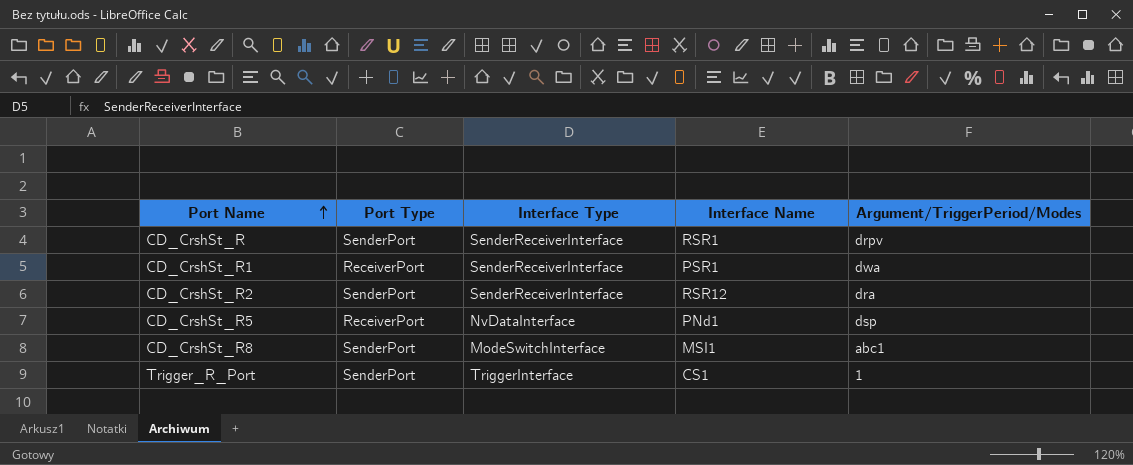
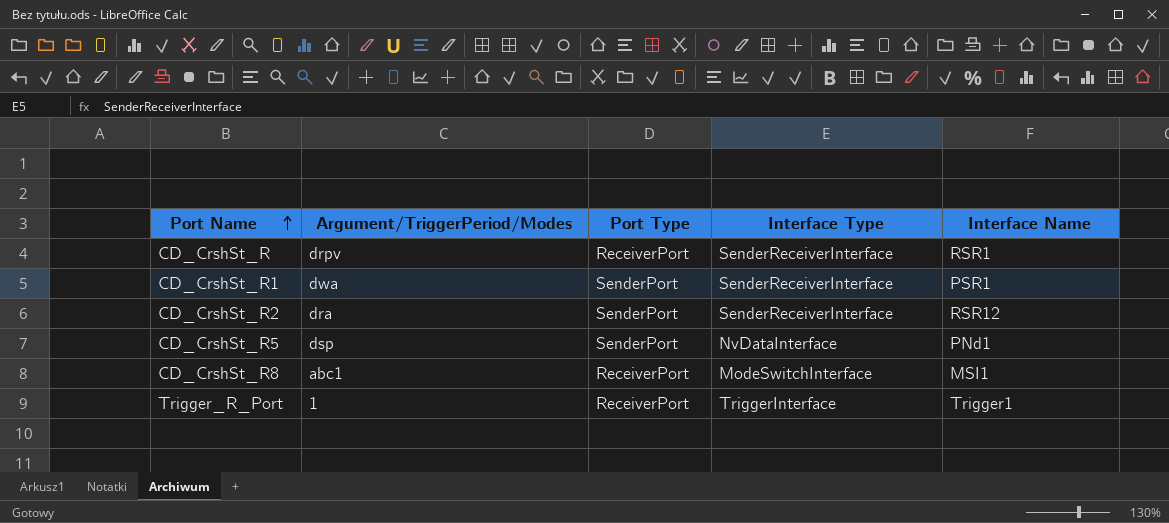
column Argument/TriggerPeriod/Modes | position: 5 -> 2
CD_CrshSt_R | Port Type: SenderPort -> ReceiverPort
CD_CrshSt_R1 | Port Type: ReceiverPort -> SenderPort
CD_CrshSt_R5 | Port Type: ReceiverPort -> SenderPort
CD_CrshSt_R8 | Port Type: SenderPort -> ReceiverPort
Trigger_R_Port | Port Type: SenderPort -> ReceiverPort
Trigger_R_Port | Interface Name: CS1 -> Trigger1

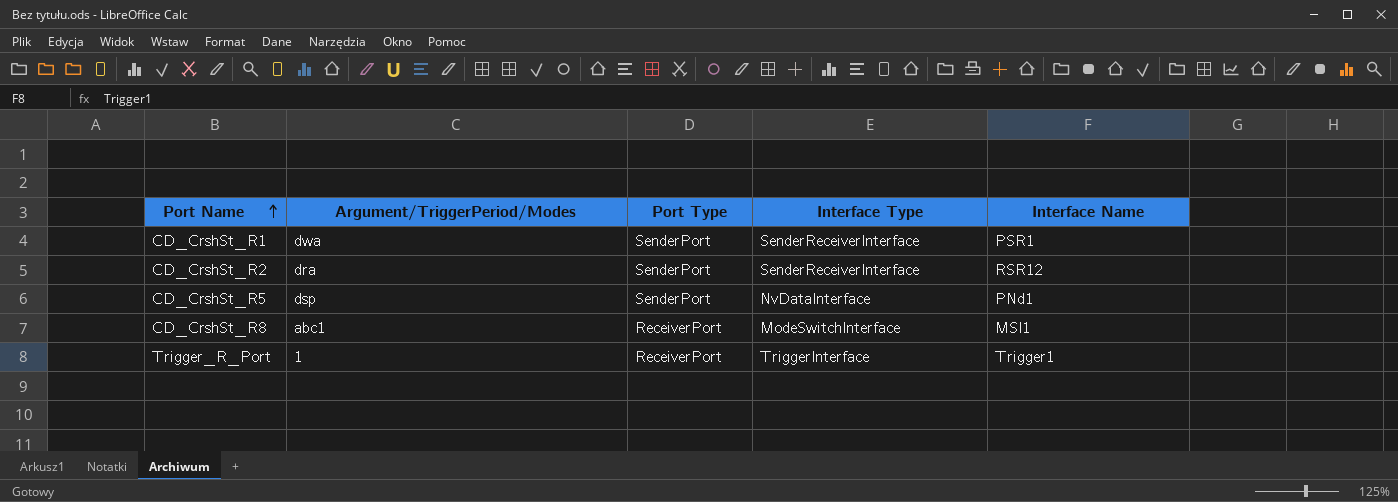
row CD_CrshSt_R: drpv | ReceiverPort | SenderReceiverInterface | RSR1 -> none

